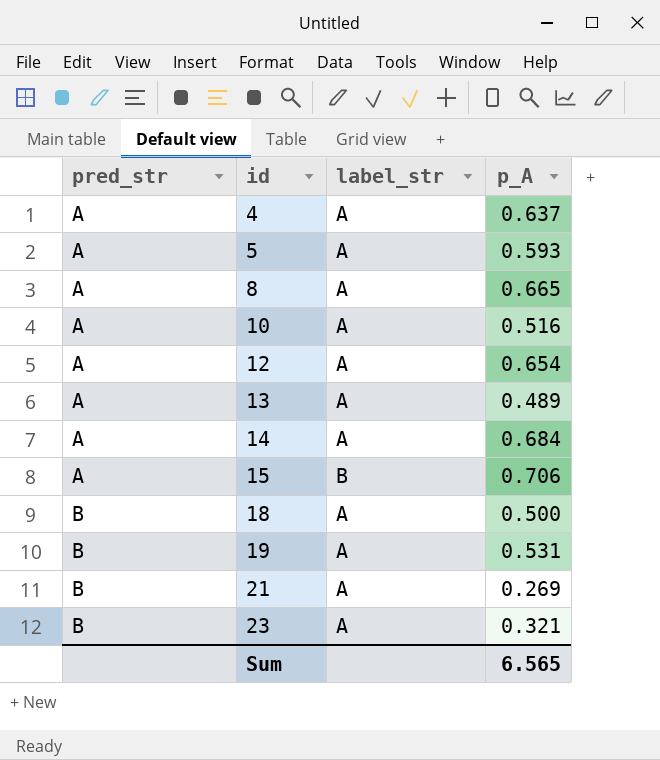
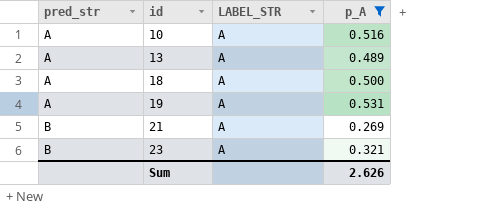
filter: none -> p_A <= 0.531
column name: label_str -> LABEL_STR
18 | pred_str: B -> A
19 | pred_str: B -> A
Sum | p_A: 6.565 -> 2.626

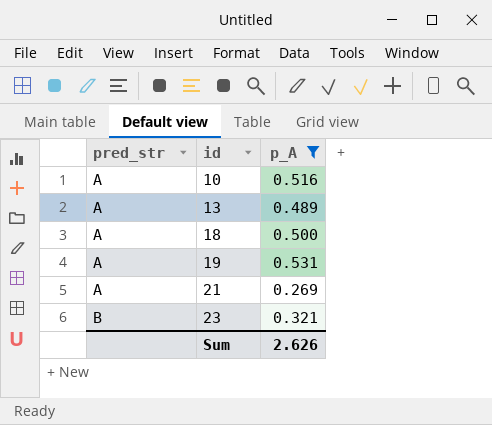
column LABEL_STR | position: 3 -> none
21 | pred_str: B -> A

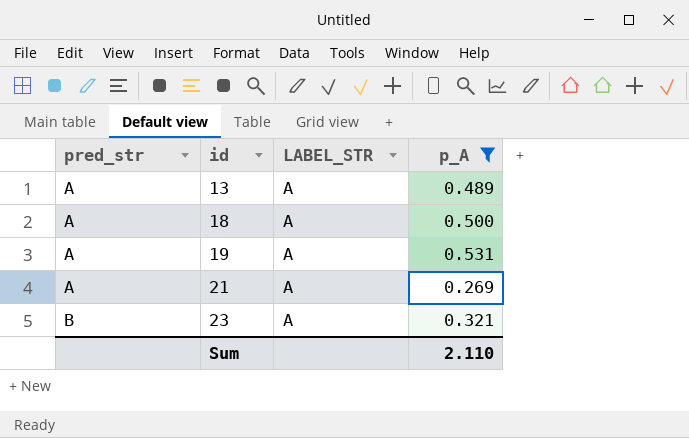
column LABEL_STR | position: none -> 3
row 10: A | 0.516 -> none
Sum | p_A: 2.626 -> 2.110

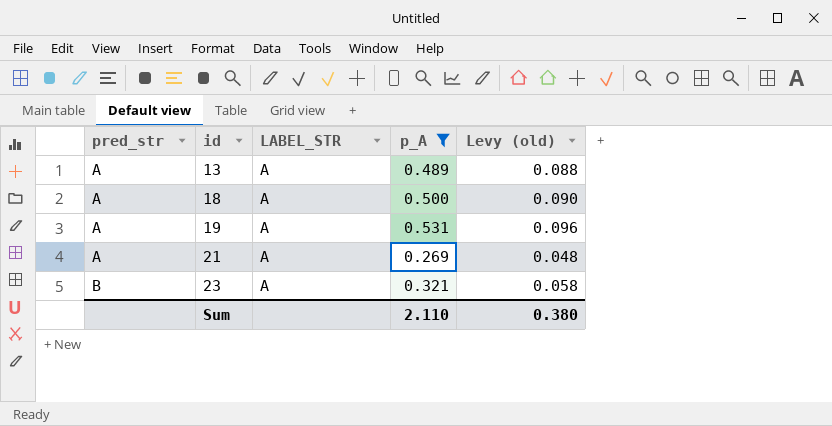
column Levy (old) | formula: none -> [p_A] * 0.18

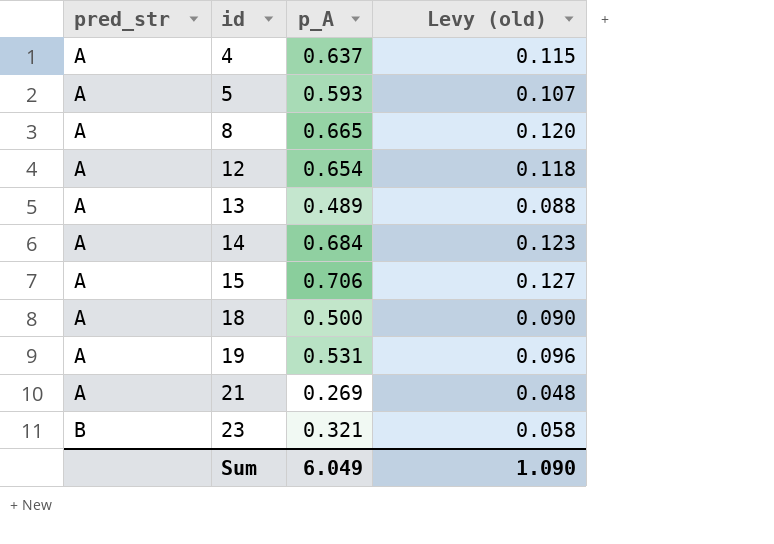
filter: p_A <= 0.531 -> none
column LABEL_STR | position: 3 -> none
Sum | p_A: 2.110 -> 6.049
Sum | Levy (old): 0.380 -> 1.090

